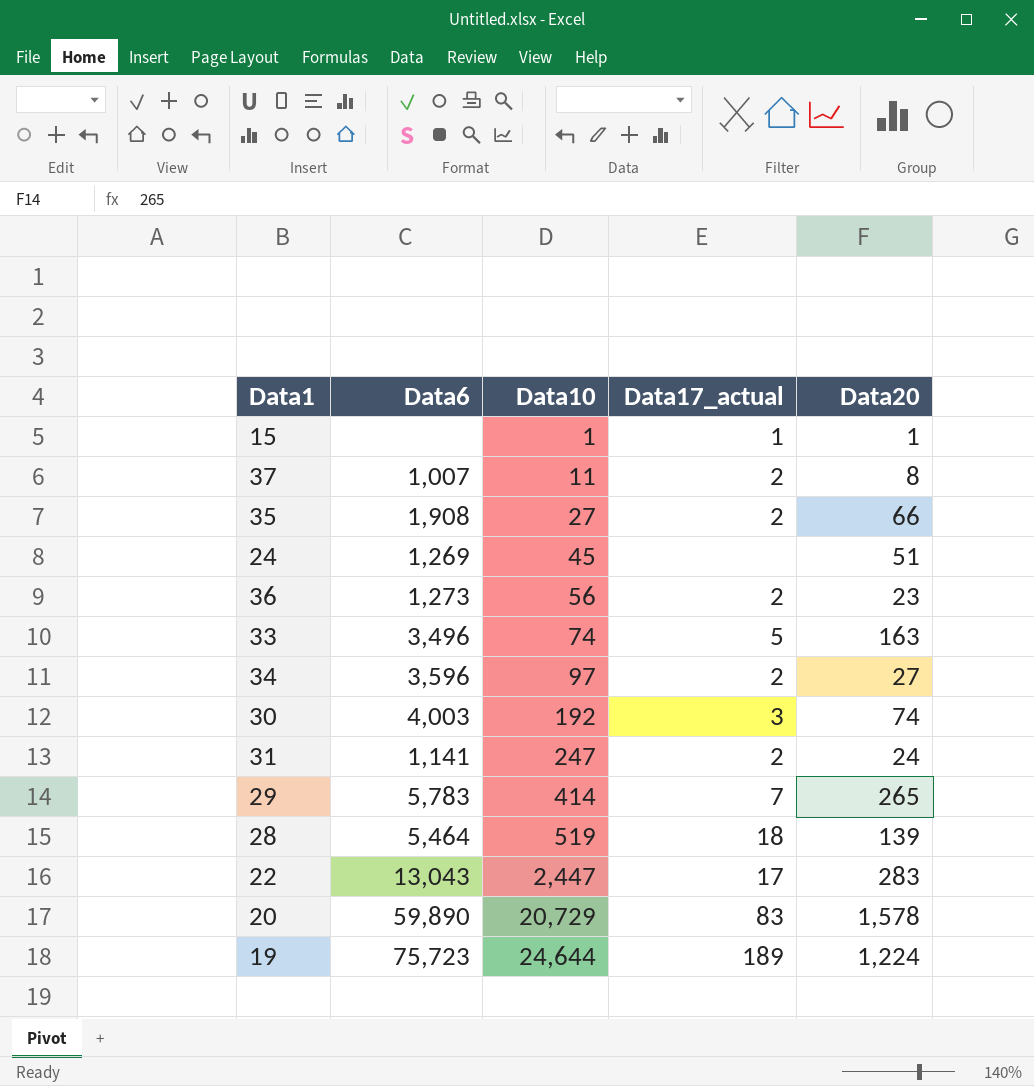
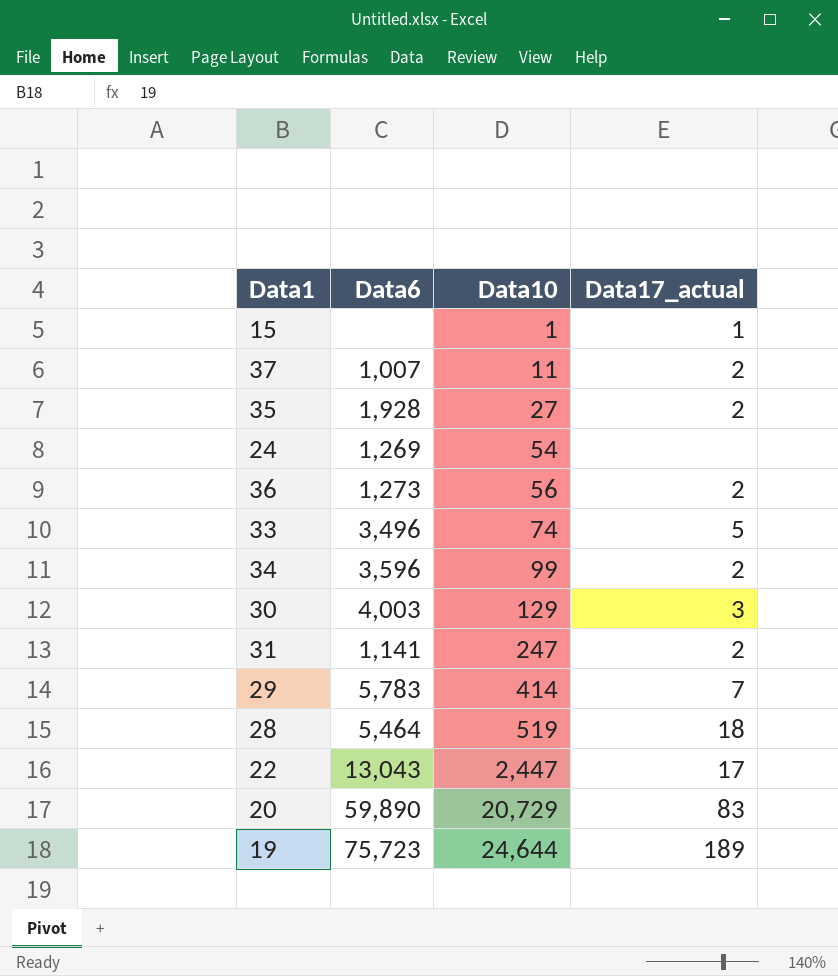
column Data20 | position: 5 -> none
35 | Data6: 1,908 -> 1,928
24 | Data10: 45 -> 54
34 | Data10: 97 -> 99
30 | Data10: 192 -> 129

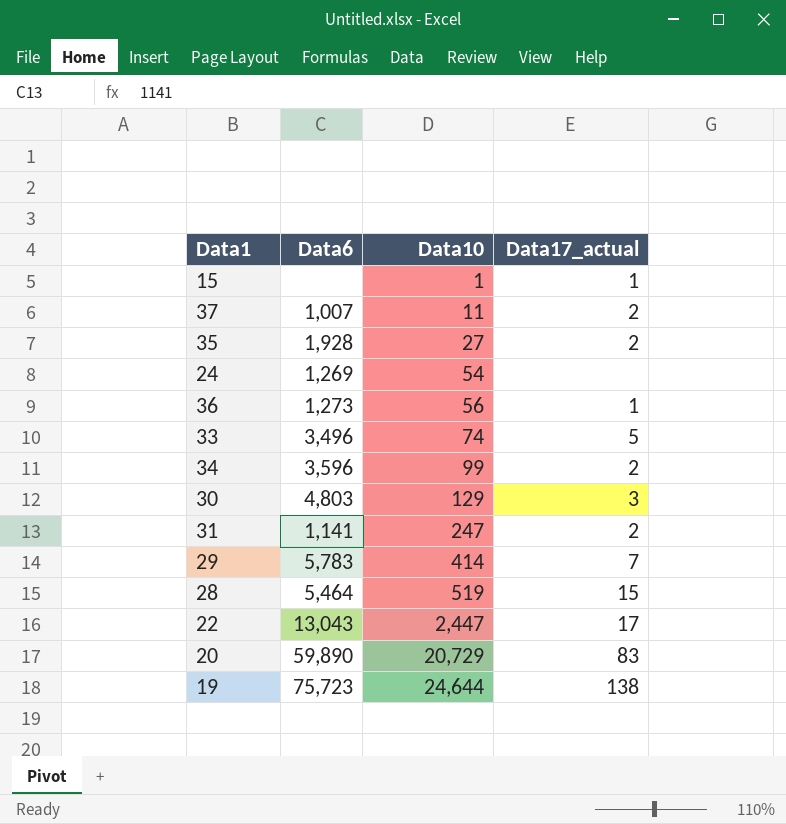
36 | Data17_actual: 2 -> 1
30 | Data6: 4,003 -> 4,803
28 | Data17_actual: 18 -> 15
19 | Data17_actual: 189 -> 138

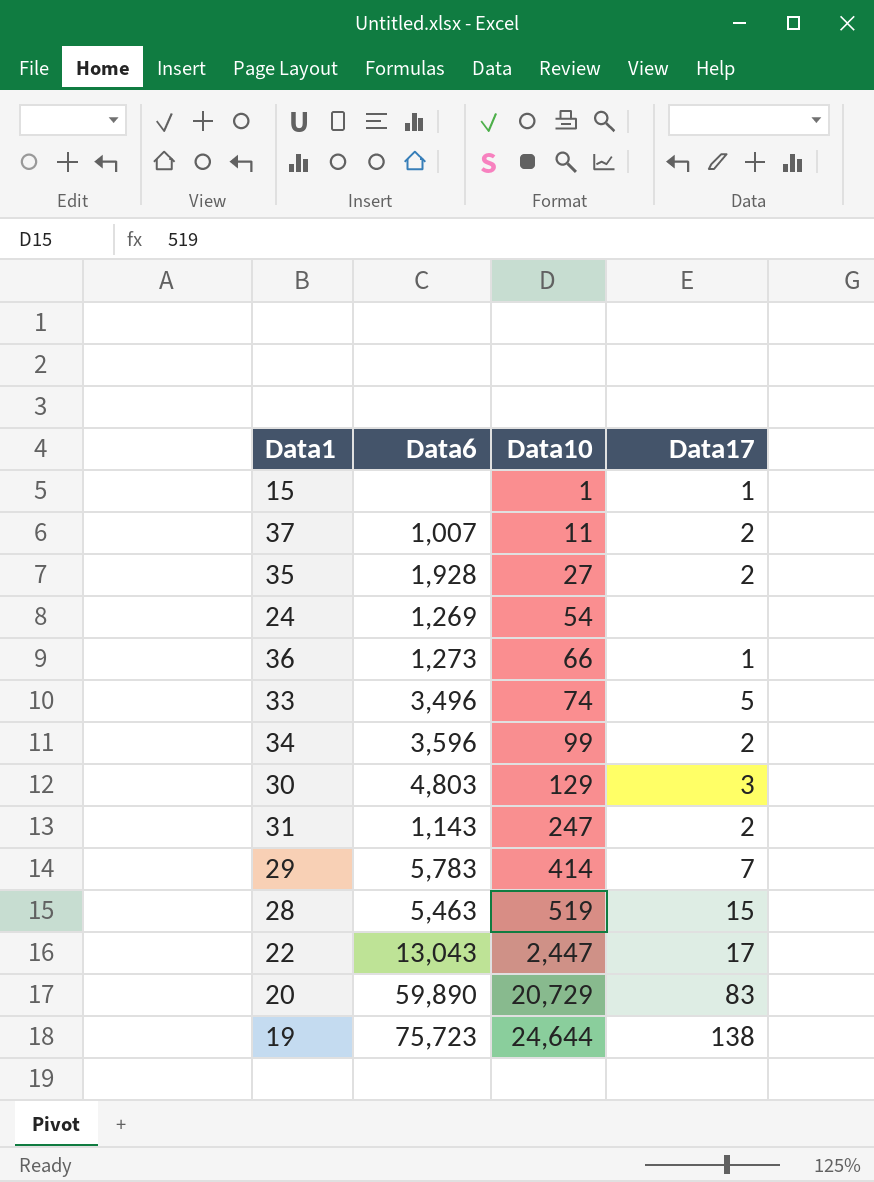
column name: Data17_actual -> Data17
36 | Data10: 56 -> 66
31 | Data6: 1,141 -> 1,143
28 | Data6: 5,464 -> 5,463

